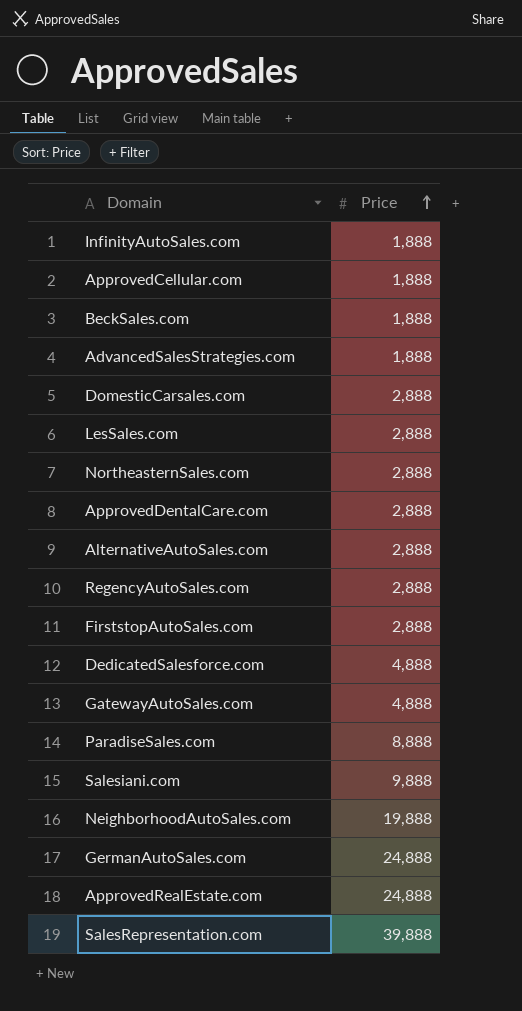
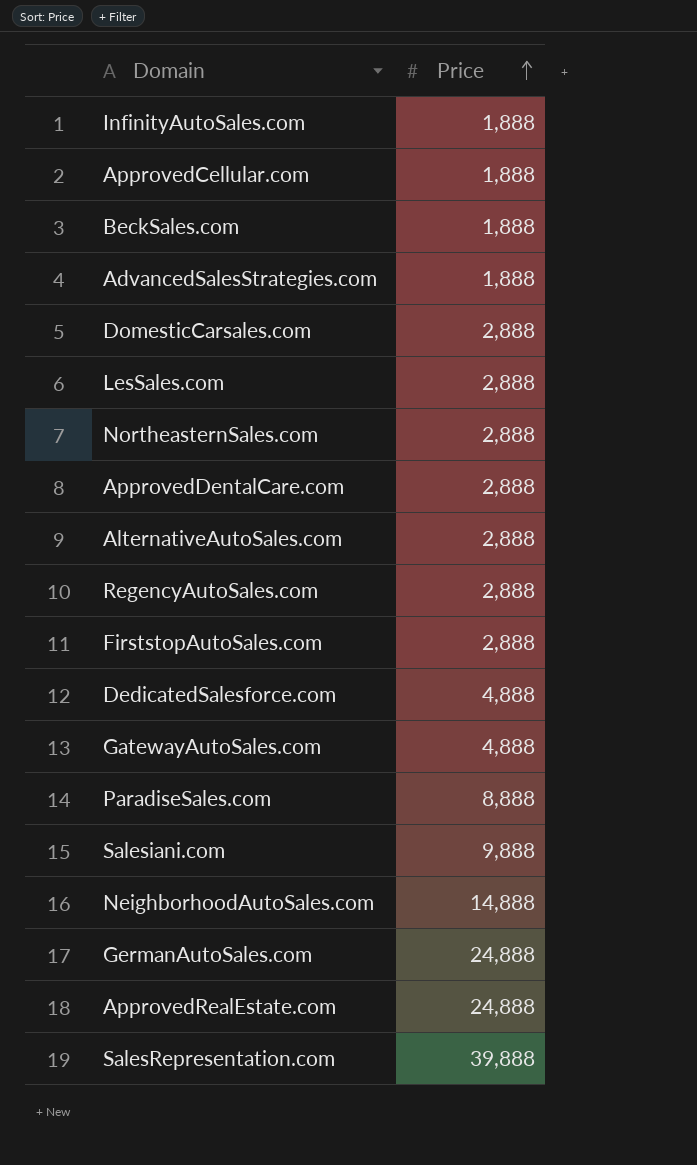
NeighborhoodAutoSales.com | Price: 19,888 -> 14,888

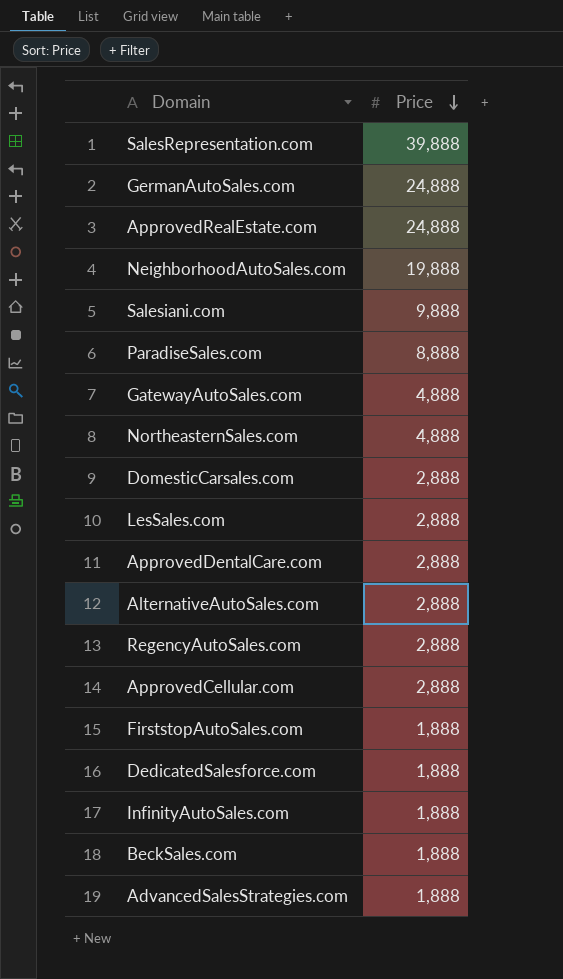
row order: Price ascending -> Price descending
NeighborhoodAutoSales.com | Price: 14,888 -> 19,888
NortheasternSales.com | Price: 2,888 -> 4,888
ApprovedCellular.com | Price: 1,888 -> 2,888
FirststopAutoSales.com | Price: 2,888 -> 1,888
DedicatedSalesforce.com | Price: 4,888 -> 1,888

